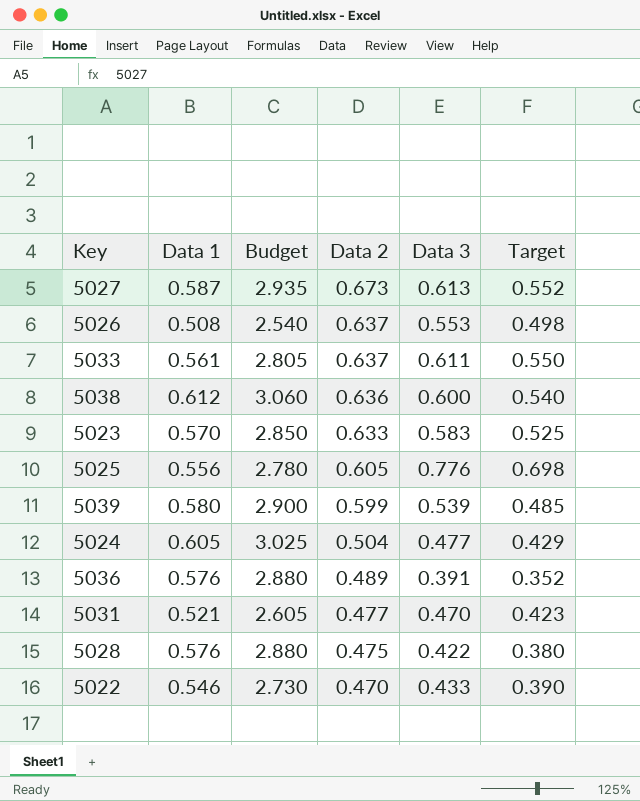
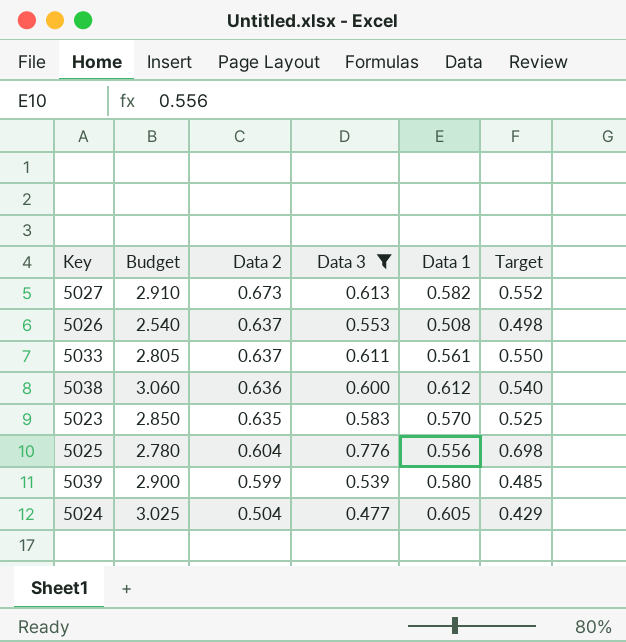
filter: none -> Data 3 >= 0.477
column Data 1 | position: 2 -> 5
5027 | Budget: 2.935 -> 2.910
5027 | Data 1: 0.587 -> 0.582
5023 | Data 2: 0.633 -> 0.635
5025 | Data 2: 0.605 -> 0.604

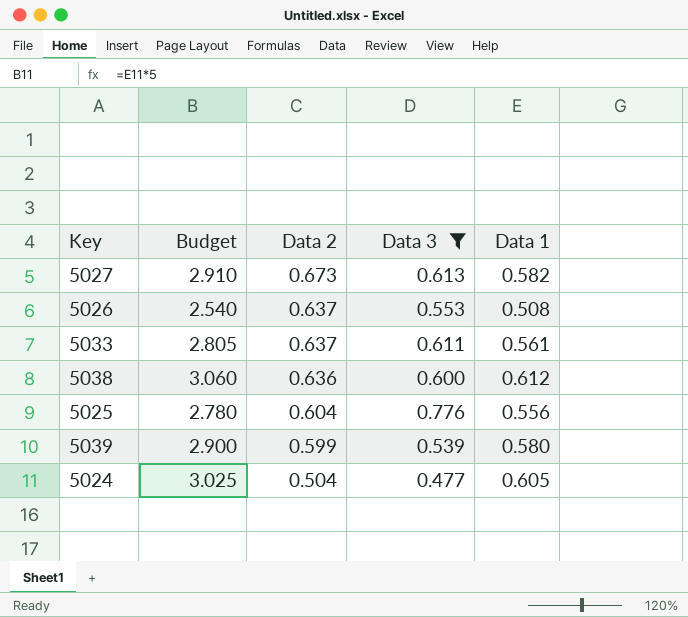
column Target | formula: [Data 3] * 0.9 -> none
row 5023: 2.850 | 0.635 | 0.583 | 0.570 | 0.525 -> none

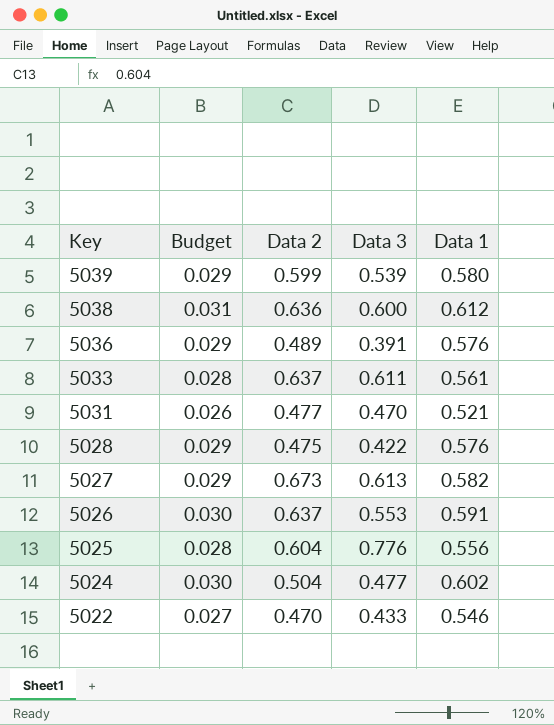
filter: Data 3 >= 0.477 -> none
row order: Data 2 descending -> Key descending
column Budget | formula: [Data 1] * 5 -> [Data 1] * 0.05
5026 | Data 1: 0.508 -> 0.591
5024 | Data 1: 0.605 -> 0.602

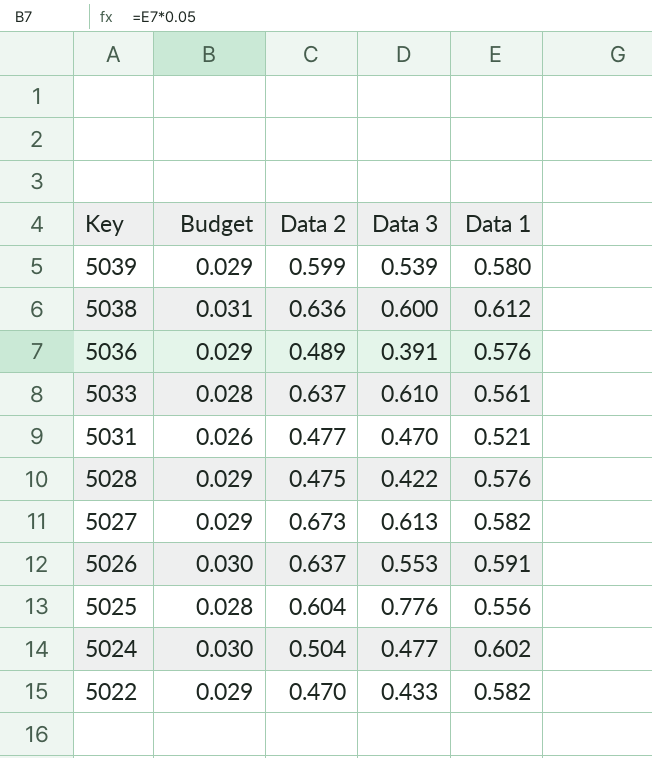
5033 | Data 3: 0.611 -> 0.610
5022 | Budget: 0.027 -> 0.029
5022 | Data 1: 0.546 -> 0.582

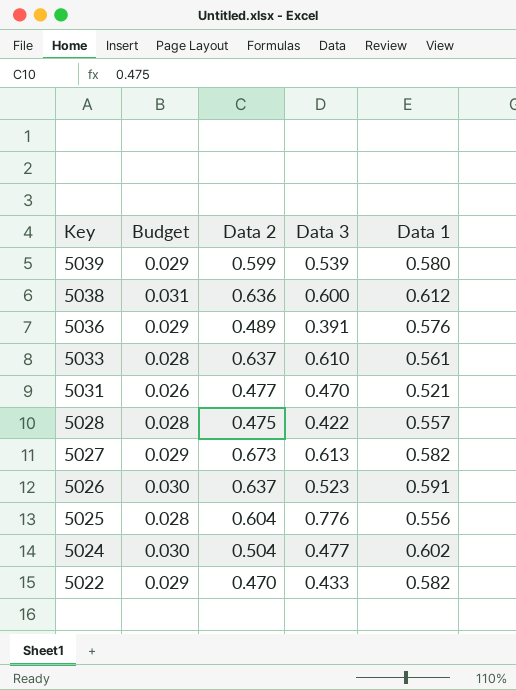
5028 | Budget: 0.029 -> 0.028
5028 | Data 1: 0.576 -> 0.557
5026 | Data 3: 0.553 -> 0.523

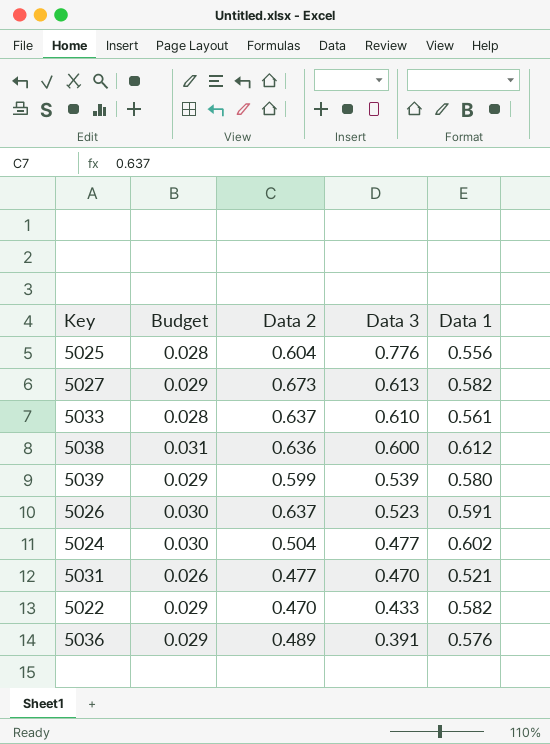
row order: Key descending -> Data 3 descending
row 5028: 0.028 | 0.475 | 0.422 | 0.557 -> none

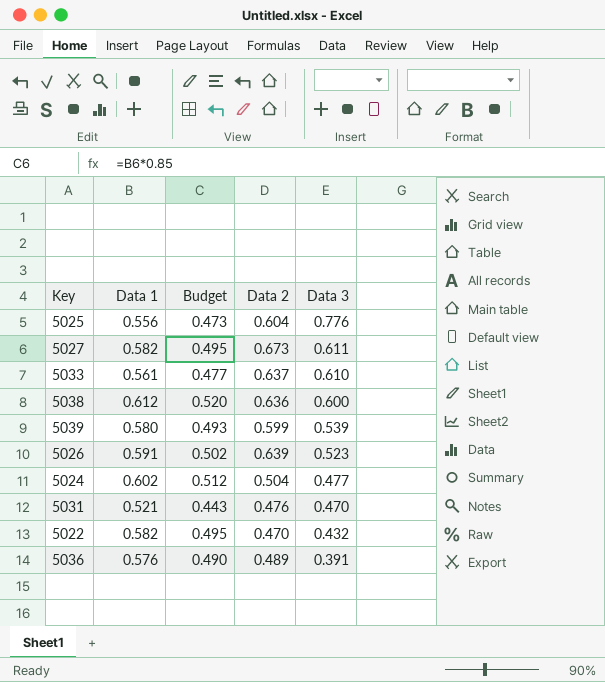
column Data 1 | position: 5 -> 2
column Budget | formula: [Data 1] * 0.05 -> [Data 1] * 0.85
5027 | Data 3: 0.613 -> 0.611
5026 | Data 2: 0.637 -> 0.639
5031 | Data 2: 0.477 -> 0.476
5022 | Data 3: 0.433 -> 0.432

